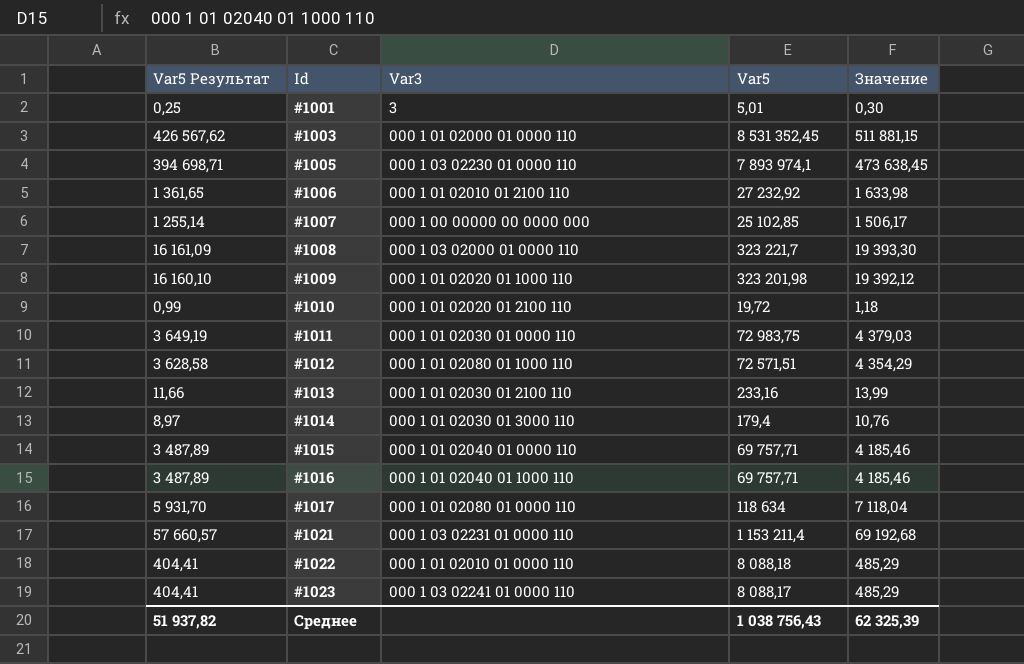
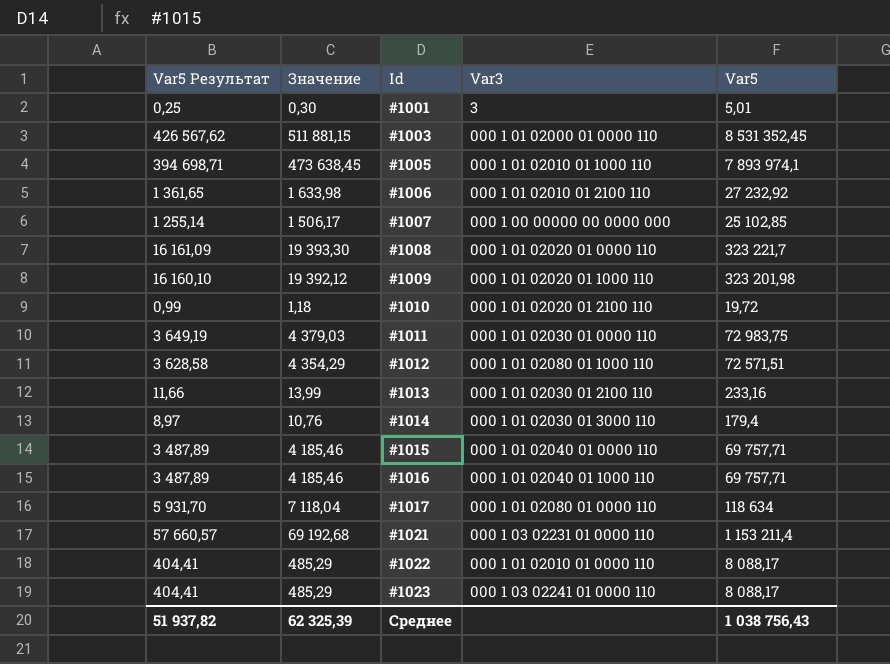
column Значение | position: 5 -> 2
#1005 | Var3: 000 1 03 02230 01 0000 110 -> 000 1 01 02010 01 1000 110
#1008 | Var3: 000 1 03 02000 01 0000 110 -> 000 1 01 02020 01 0000 110
#1022 | Var5: 8 088,18 -> 8 088,17

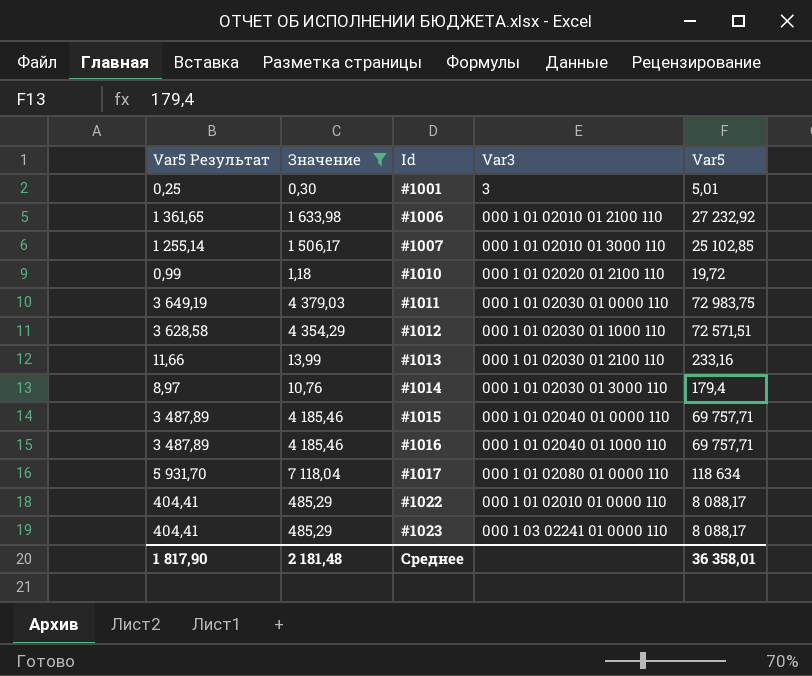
filter: none -> Значение <= 7 118,04
#1007 | Var3: 000 1 00 00000 00 0000 000 -> 000 1 01 02010 01 3000 110
#1012 | Var3: 000 1 01 02080 01 1000 110 -> 000 1 01 02030 01 1000 110
Среднее | Var5 Результат: 51 937,82 -> 1 817,90
Среднее | Значение: 62 325,39 -> 2 181,48
Среднее | Var5: 1 038 756,43 -> 36 358,01

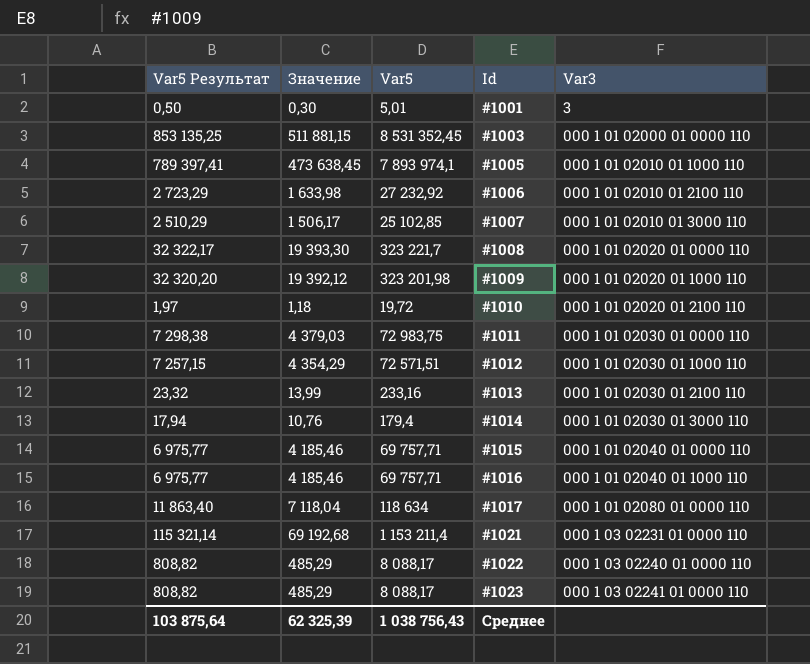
filter: Значение <= 7 118,04 -> none
column Var5 Результат | formula: [Var5] * 0,05 -> [Var5] * 0,1
column Var5 | position: 5 -> 3
#1022 | Var3: 000 1 01 02010 01 0000 110 -> 000 1 03 02240 01 0000 110
Среднее | Var5 Результат: 1 817,90 -> 103 875,64
Среднее | Значение: 2 181,48 -> 62 325,39
Среднее | Var5: 36 358,01 -> 1 038 756,43

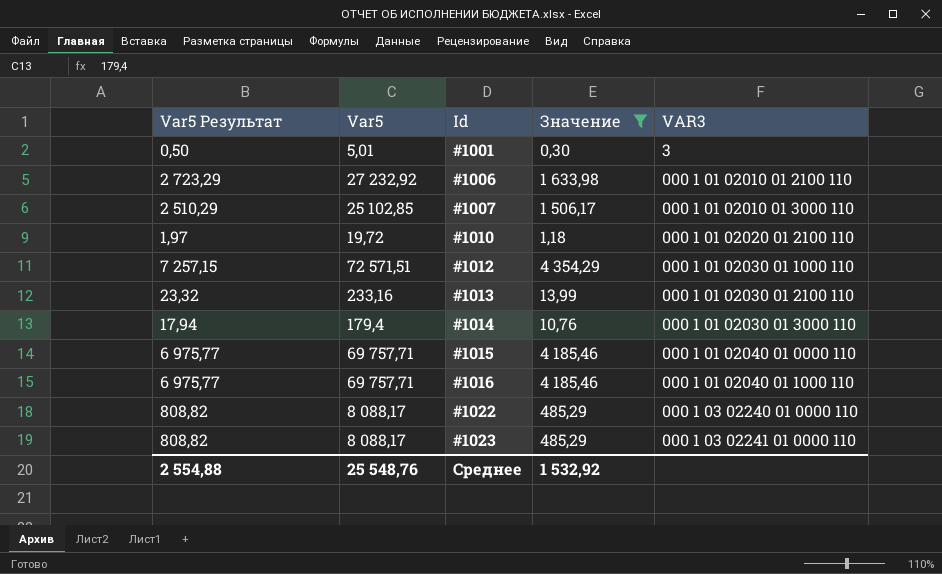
filter: none -> Значение <= 4 354,29
column Значение | position: 2 -> 4
column name: Var3 -> VAR3
Среднее | Var5 Результат: 103 875,64 -> 2 554,88
Среднее | Var5: 1 038 756,43 -> 25 548,76
Среднее | Значение: 62 325,39 -> 1 532,92

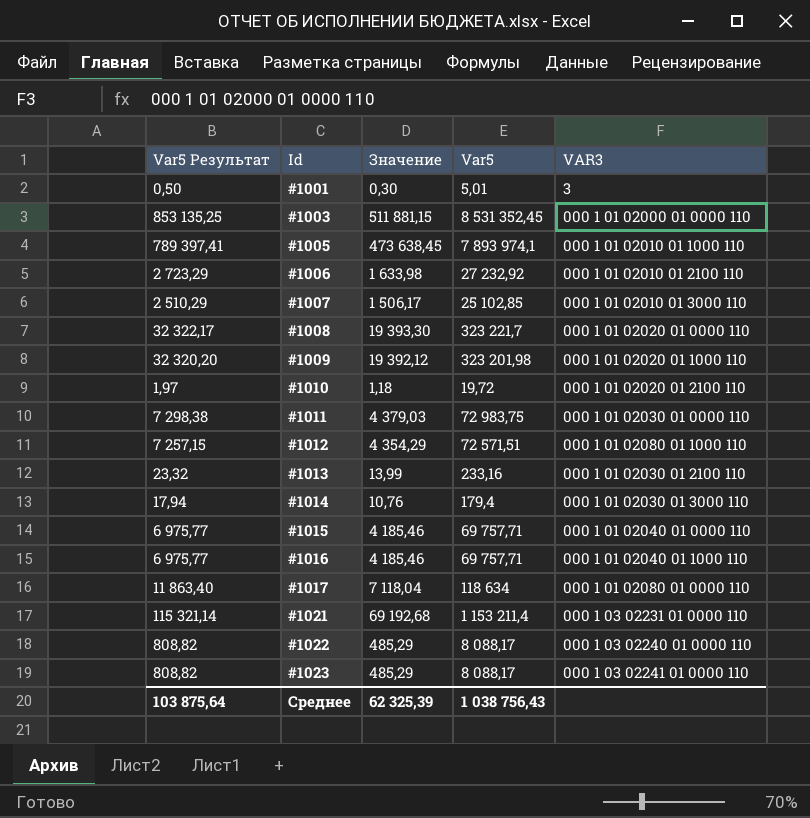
filter: Значение <= 4 354,29 -> none
column Var5 | position: 2 -> 4
#1012 | VAR3: 000 1 01 02030 01 1000 110 -> 000 1 01 02080 01 1000 110
Среднее | Var5 Результат: 2 554,88 -> 103 875,64
Среднее | Значение: 1 532,92 -> 62 325,39
Среднее | Var5: 25 548,76 -> 1 038 756,43

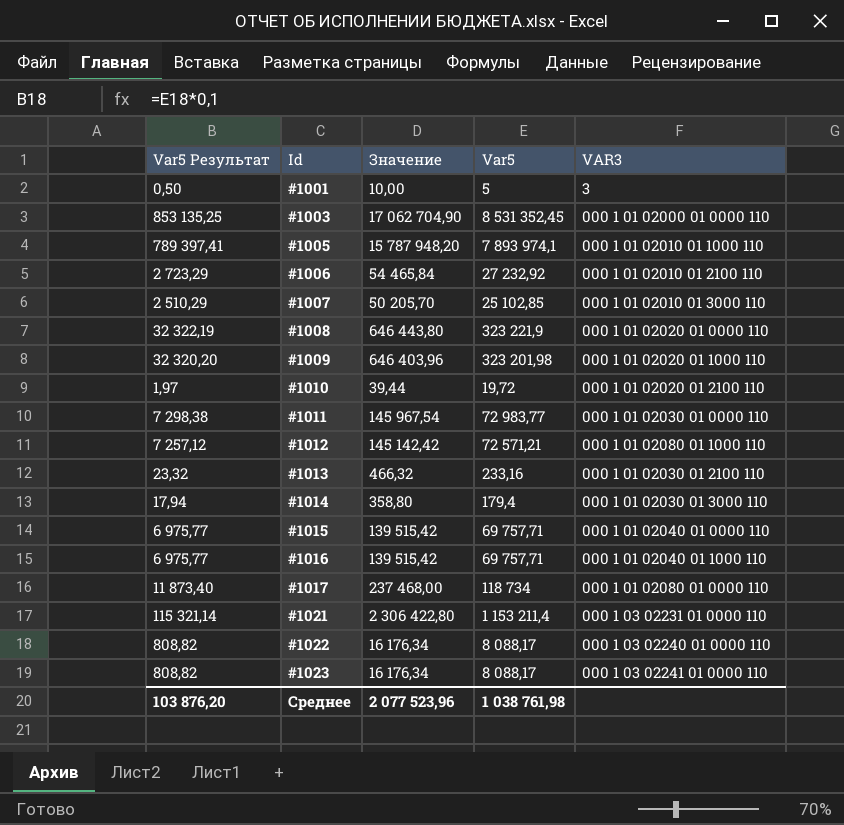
column Значение | formula: [Var5] * 0,06 -> [Var5] * 2
#1001 | Var5: 5,01 -> 5
#1008 | Var5 Результат: 32 322,17 -> 32 322,19
#1008 | Var5: 323 221,7 -> 323 221,9
#1011 | Var5: 72 983,75 -> 72 983,77
#1012 | Var5 Результат: 7 257,15 -> 7 257,12
#1012 | Var5: 72 571,51 -> 72 571,21
#1017 | Var5 Результат: 11 863,40 -> 11 873,40
#1017 | Var5: 118 634 -> 118 734
Среднее | Var5 Результат: 103 875,64 -> 103 876,20
Среднее | Значение: 62 325,39 -> 2 077 523,96
Среднее | Var5: 1 038 756,43 -> 1 038 761,98

